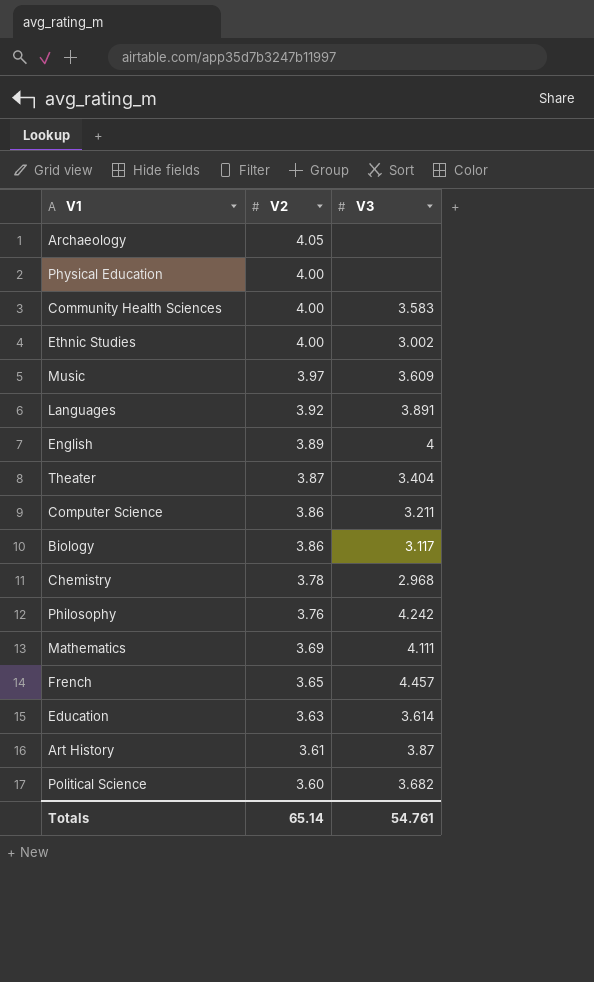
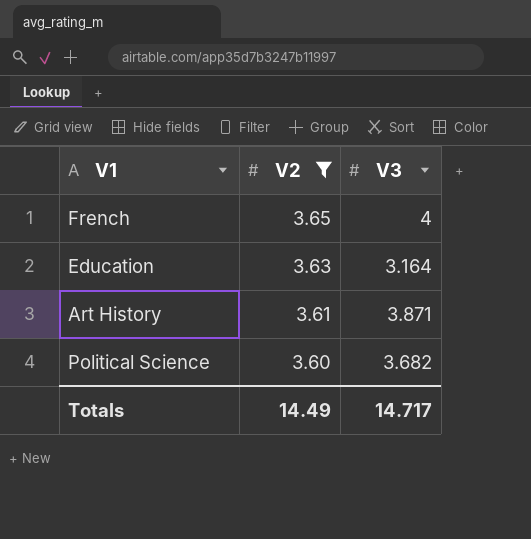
filter: none -> V2 <= 3.65
French | V3: 4.457 -> 4
Education | V3: 3.614 -> 3.164
Art History | V3: 3.87 -> 3.871
Totals | V2: 65.14 -> 14.49
Totals | V3: 54.761 -> 14.717

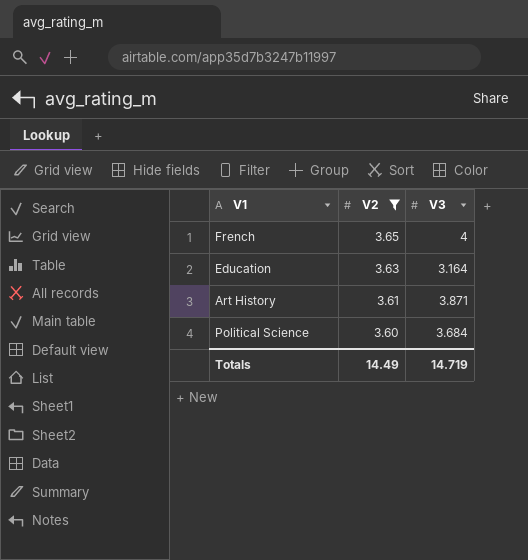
Political Science | V3: 3.682 -> 3.684
Totals | V3: 14.717 -> 14.719

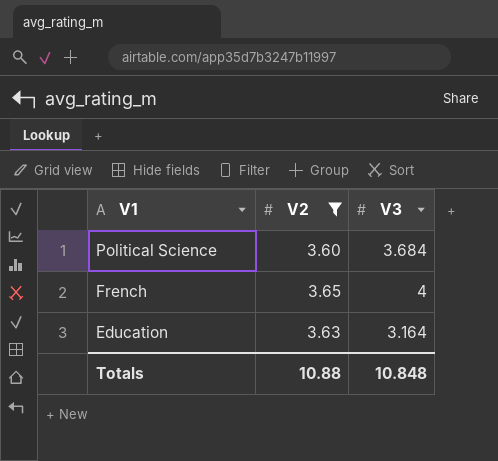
row order: V2 descending -> V1 descending
row Art History: 3.61 | 3.871 -> none
Totals | V2: 14.49 -> 10.88
Totals | V3: 14.719 -> 10.848

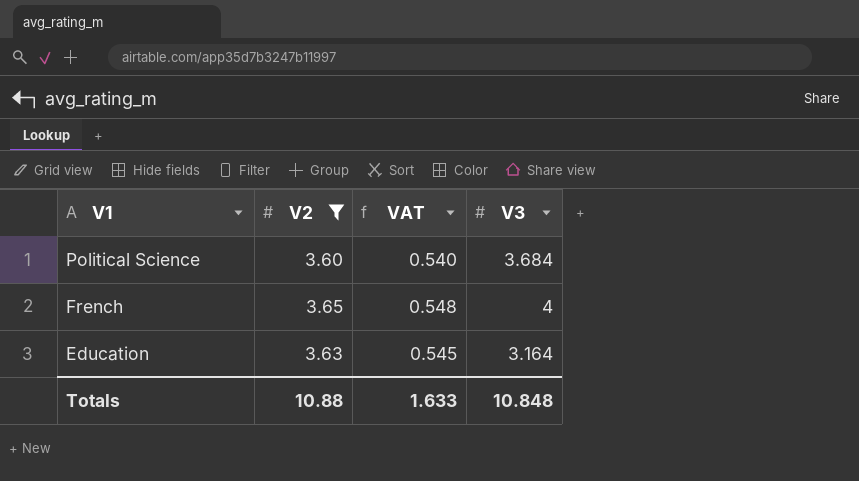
column VAT | formula: none -> [V2] * 0.15

